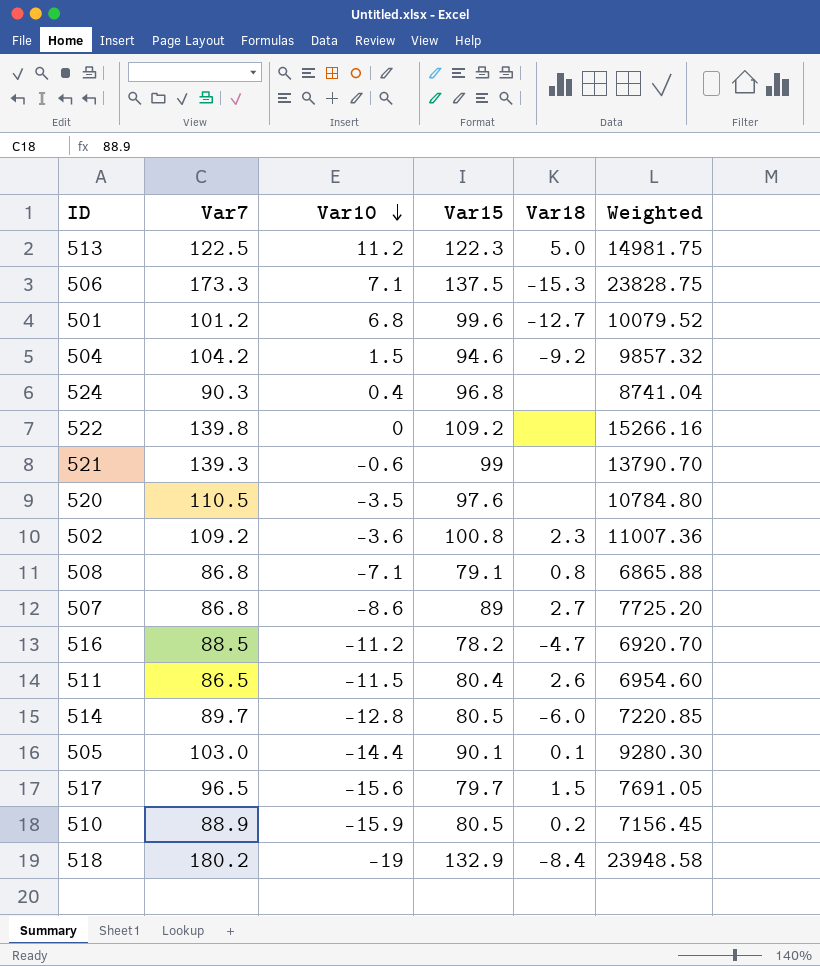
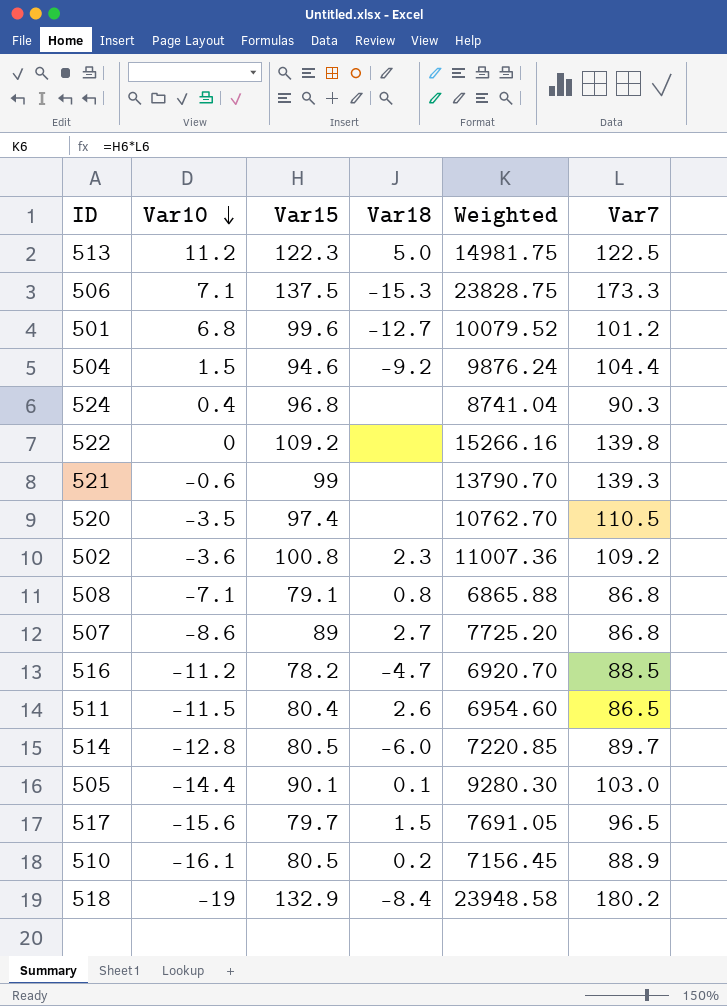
column Var7 | position: 2 -> 6
504 | Weighted: 9857.32 -> 9876.24
504 | Var7: 104.2 -> 104.4
520 | Var15: 97.6 -> 97.4
520 | Weighted: 10784.80 -> 10762.70
510 | Var10: -15.9 -> -16.1

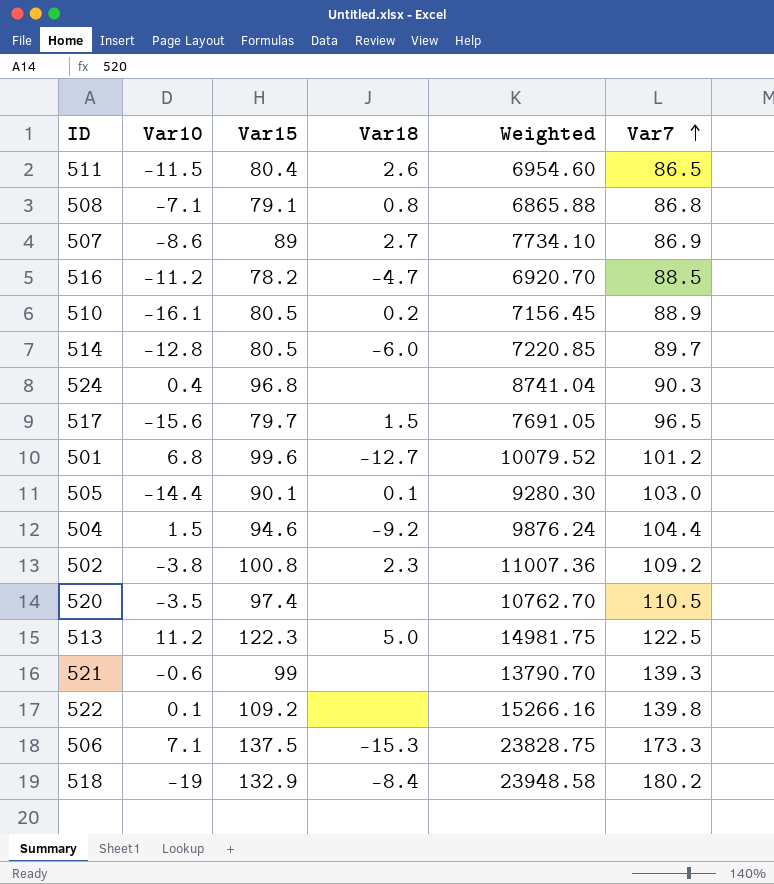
row order: Var10 descending -> Var7 ascending
507 | Weighted: 7725.20 -> 7734.10
507 | Var7: 86.8 -> 86.9
502 | Var10: -3.6 -> -3.8
522 | Var10: 0 -> 0.1

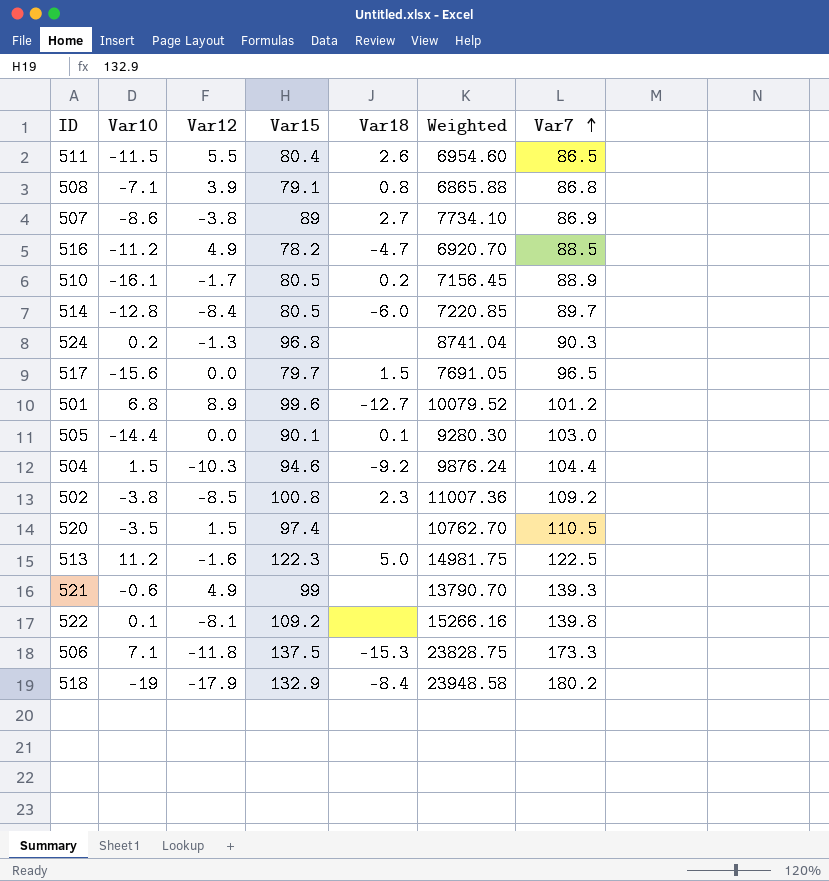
column Var12 | position: none -> 3
524 | Var10: 0.4 -> 0.2

